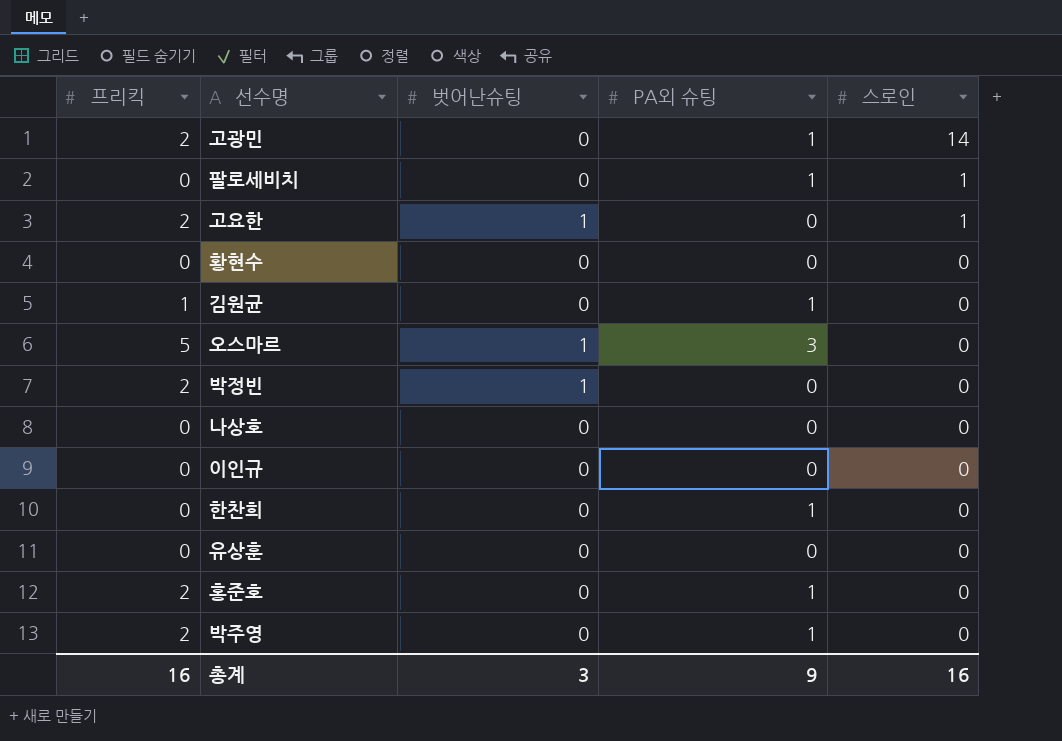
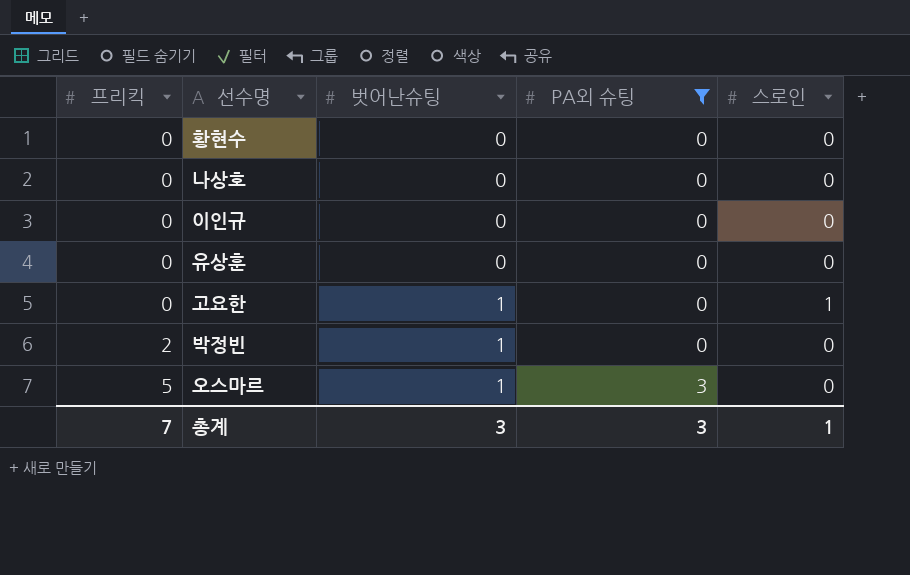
filter: none -> PA외 슈팅 != 1
row order: 스로인 descending -> 프리킥 ascending
고요한 | 프리킥: 2 -> 0
총계 | 프리킥: 16 -> 7
총계 | PA외 슈팅: 9 -> 3
총계 | 스로인: 16 -> 1

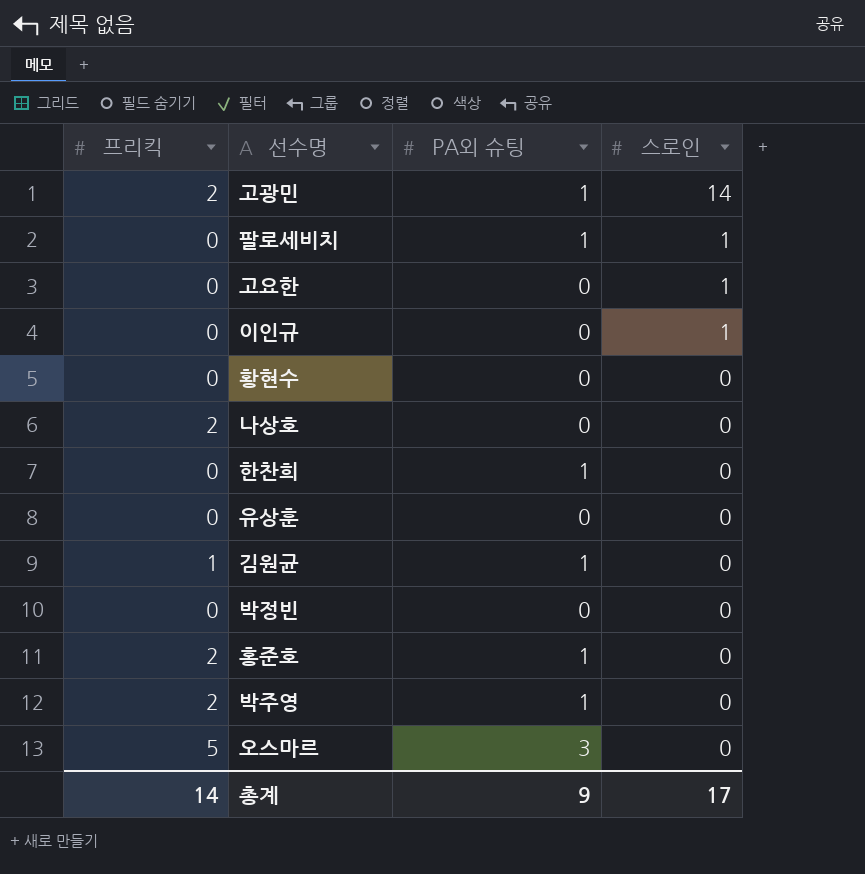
filter: PA외 슈팅 != 1 -> none
row order: 프리킥 ascending -> 스로인 descending
column 벗어난슈팅 | position: 3 -> none
이인규 | 스로인: 0 -> 1
나상호 | 프리킥: 0 -> 2
박정빈 | 프리킥: 2 -> 0
총계 | 프리킥: 7 -> 14
총계 | PA외 슈팅: 3 -> 9
총계 | 스로인: 1 -> 17

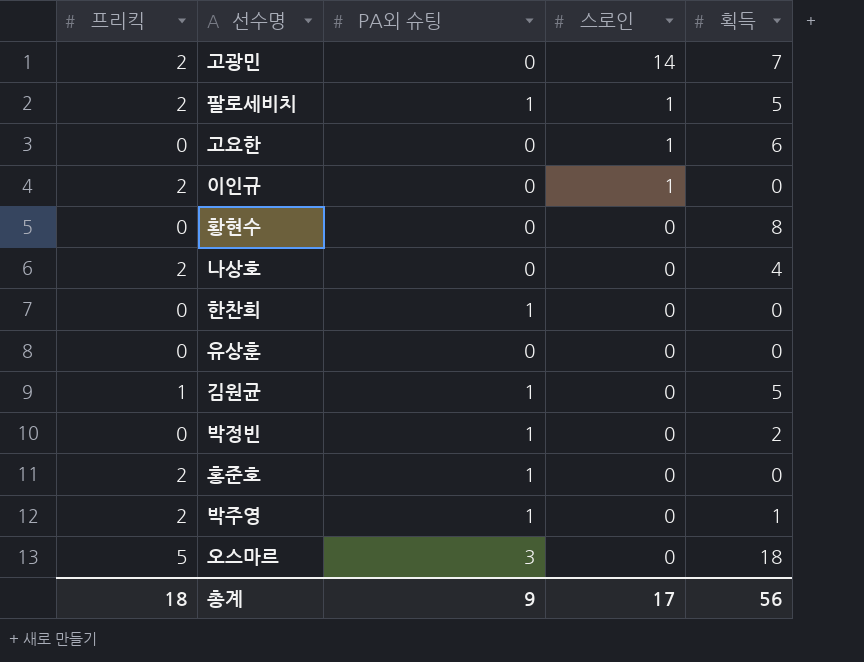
column 획득 | position: none -> 5
고광민 | PA외 슈팅: 1 -> 0
팔로세비치 | 프리킥: 0 -> 2
이인규 | 프리킥: 0 -> 2
박정빈 | PA외 슈팅: 0 -> 1
총계 | 프리킥: 14 -> 18

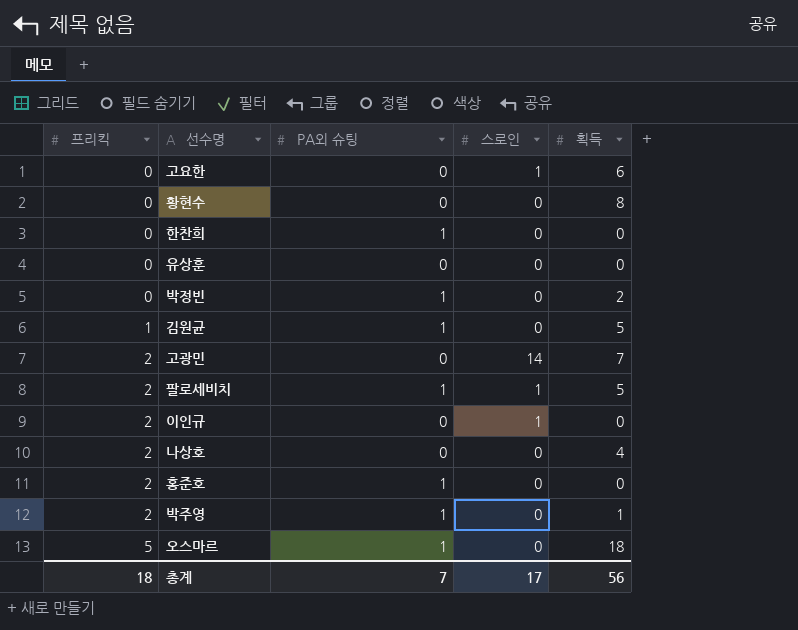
row order: 스로인 descending -> 프리킥 ascending
오스마르 | PA외 슈팅: 3 -> 1
총계 | PA외 슈팅: 9 -> 7

